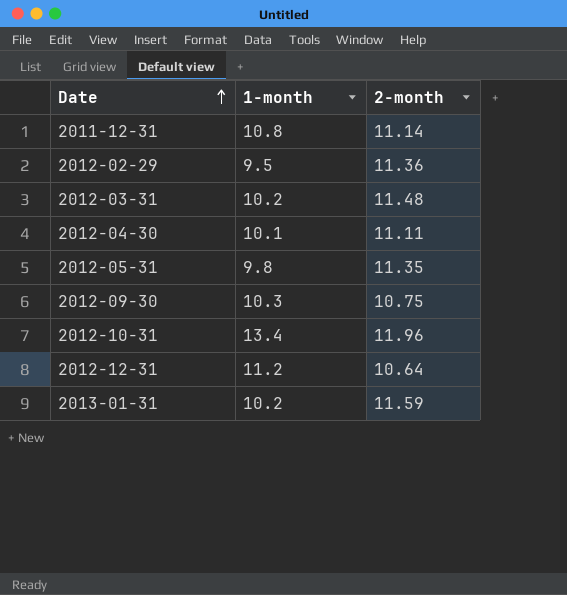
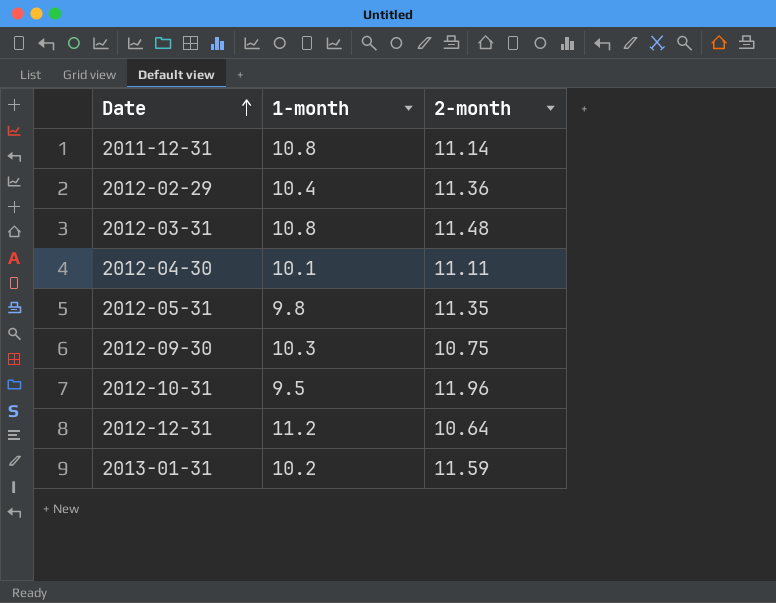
2012-02-29 | 1-month: 9.5 -> 10.4
2012-03-31 | 1-month: 10.2 -> 10.8
2012-10-31 | 1-month: 13.4 -> 9.5

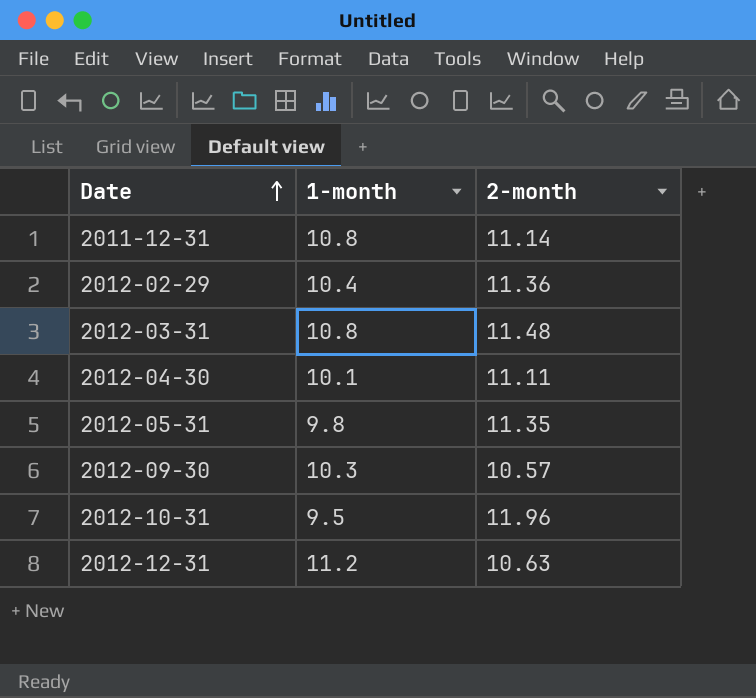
row 2013-01-31: 10.2 | 11.59 -> none
2012-09-30 | 2-month: 10.75 -> 10.57
2012-12-31 | 2-month: 10.64 -> 10.63

